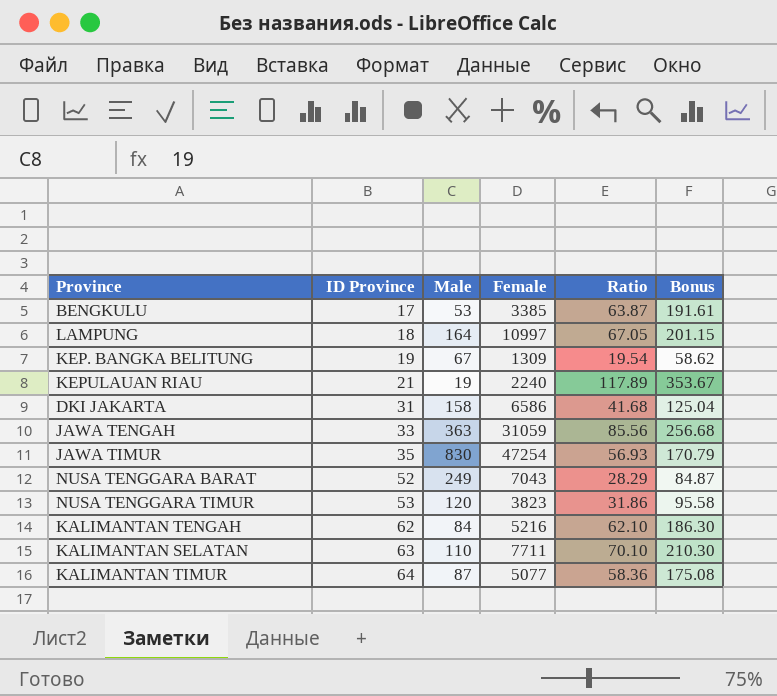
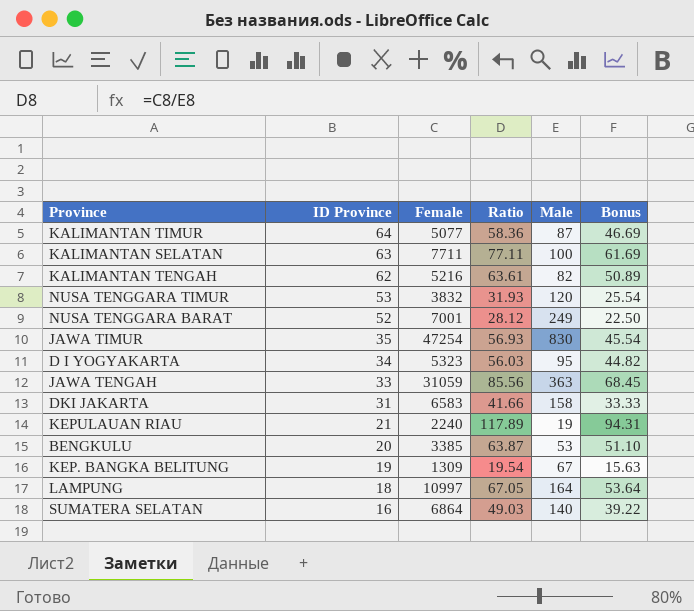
row order: ID Province ascending -> ID Province descending
column Male | position: 3 -> 5
column Bonus | formula: [Ratio] * 3 -> [Ratio] * 0.8
KALIMANTAN SELATAN | Ratio: 70.10 -> 77.11
KALIMANTAN SELATAN | Male: 110 -> 100
KALIMANTAN TENGAH | Ratio: 62.10 -> 63.61
KALIMANTAN TENGAH | Male: 84 -> 82
NUSA TENGGARA TIMUR | Female: 3823 -> 3832
NUSA TENGGARA TIMUR | Ratio: 31.86 -> 31.93
NUSA TENGGARA BARAT | Female: 7043 -> 7001
NUSA TENGGARA BARAT | Ratio: 28.29 -> 28.12
row D I YOGYAKARTA: none -> 34 | 5323 | 56.03 | 95 | 44.82
DKI JAKARTA | Female: 6586 -> 6583
DKI JAKARTA | Ratio: 41.68 -> 41.66
BENGKULU | ID Province: 17 -> 20
row SUMATERA SELATAN: none -> 16 | 6864 | 49.03 | 140 | 39.22

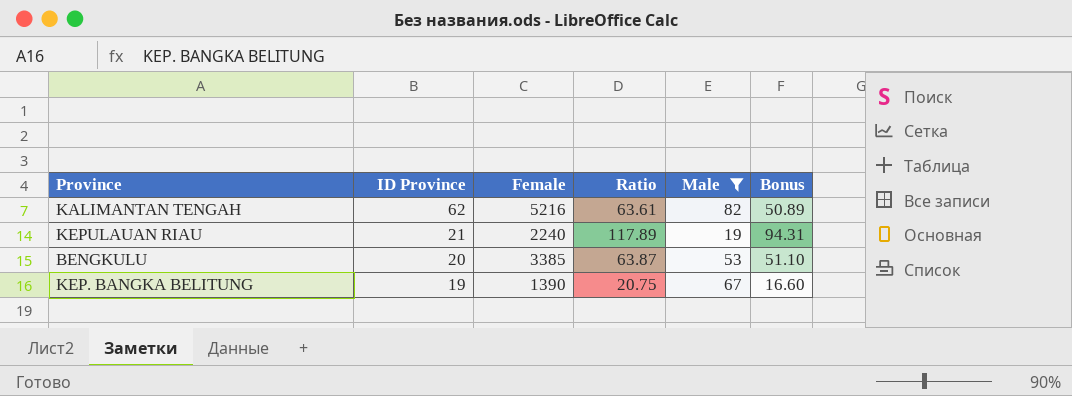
filter: none -> Male <= 82
KEP. BANGKA BELITUNG | Female: 1309 -> 1390
KEP. BANGKA BELITUNG | Ratio: 19.54 -> 20.75
KEP. BANGKA BELITUNG | Bonus: 15.63 -> 16.60

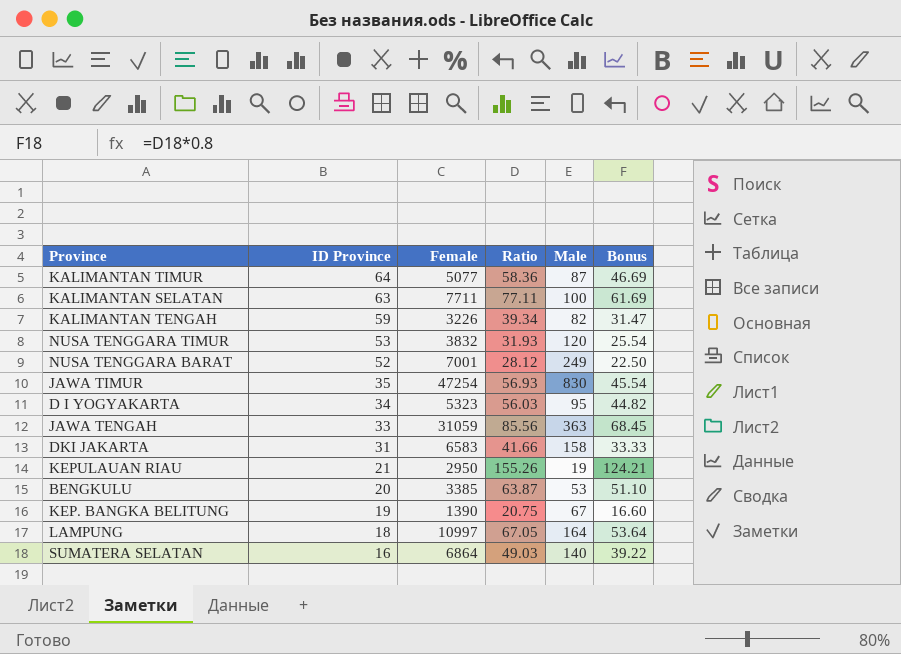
filter: Male <= 82 -> none
KALIMANTAN TENGAH | ID Province: 62 -> 59
KALIMANTAN TENGAH | Female: 5216 -> 3226
KALIMANTAN TENGAH | Ratio: 63.61 -> 39.34
KALIMANTAN TENGAH | Bonus: 50.89 -> 31.47
KEPULAUAN RIAU | Female: 2240 -> 2950
KEPULAUAN RIAU | Ratio: 117.89 -> 155.26
KEPULAUAN RIAU | Bonus: 94.31 -> 124.21

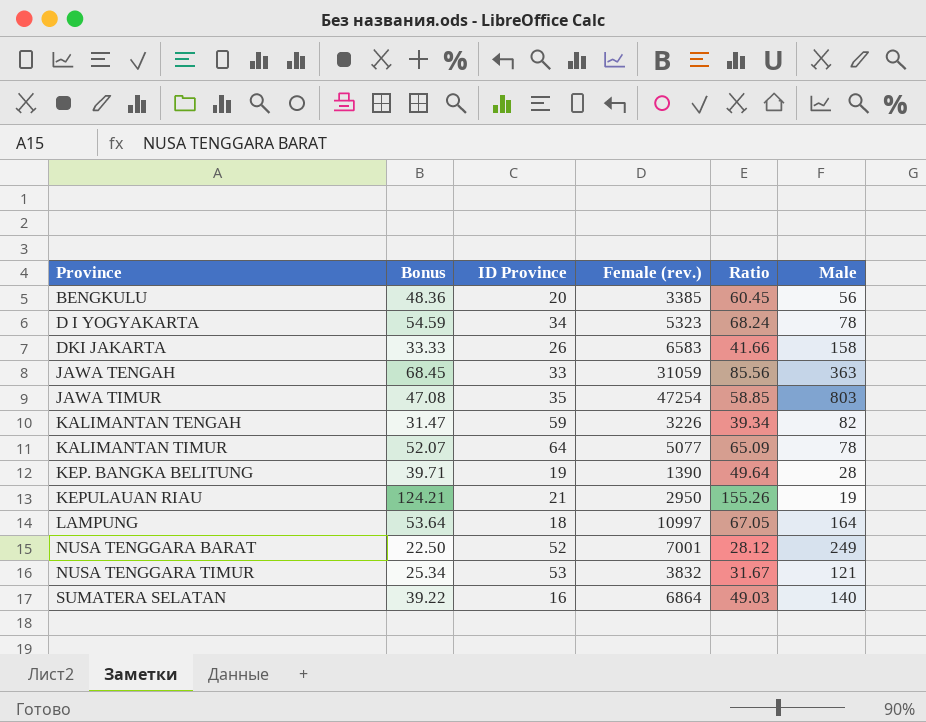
row order: ID Province descending -> Province ascending
column Bonus | position: 6 -> 2
column name: Female -> Female (rev.)
row KALIMANTAN SELATAN: 63 | 7711 | 77.11 | 100 | 61.69 -> none
BENGKULU | Bonus: 51.10 -> 48.36
BENGKULU | Ratio: 63.87 -> 60.45
BENGKULU | Male: 53 -> 56
D I YOGYAKARTA | Bonus: 44.82 -> 54.59
D I YOGYAKARTA | Ratio: 56.03 -> 68.24
D I YOGYAKARTA | Male: 95 -> 78
DKI JAKARTA | ID Province: 31 -> 26
JAWA TIMUR | Bonus: 45.54 -> 47.08
JAWA TIMUR | Ratio: 56.93 -> 58.85
JAWA TIMUR | Male: 830 -> 803
KALIMANTAN TIMUR | Bonus: 46.69 -> 52.07
KALIMANTAN TIMUR | Ratio: 58.36 -> 65.09
KALIMANTAN TIMUR | Male: 87 -> 78
KEP. BANGKA BELITUNG | Bonus: 16.60 -> 39.71
KEP. BANGKA BELITUNG | Ratio: 20.75 -> 49.64
KEP. BANGKA BELITUNG | Male: 67 -> 28
NUSA TENGGARA TIMUR | Bonus: 25.54 -> 25.34
NUSA TENGGARA TIMUR | Ratio: 31.93 -> 31.67
NUSA TENGGARA TIMUR | Male: 120 -> 121

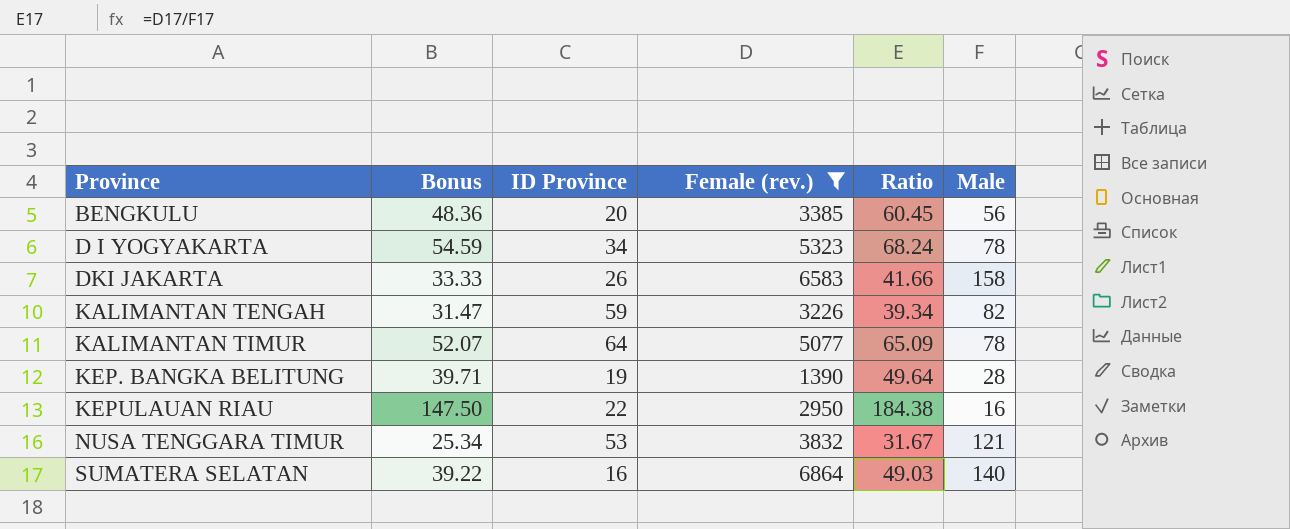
filter: none -> Female (rev.) <= 6864
KEPULAUAN RIAU | Bonus: 124.21 -> 147.50
KEPULAUAN RIAU | ID Province: 21 -> 22
KEPULAUAN RIAU | Ratio: 155.26 -> 184.38
KEPULAUAN RIAU | Male: 19 -> 16

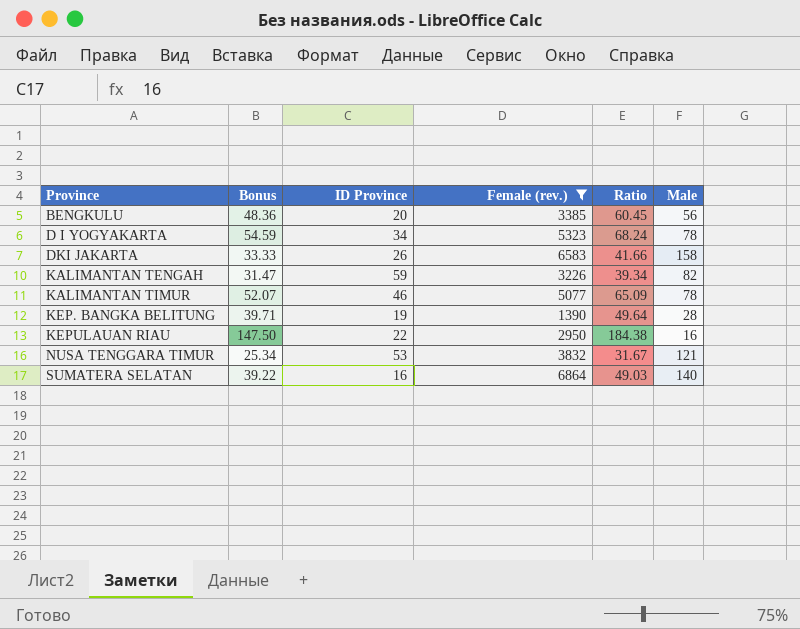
KALIMANTAN TIMUR | ID Province: 64 -> 46

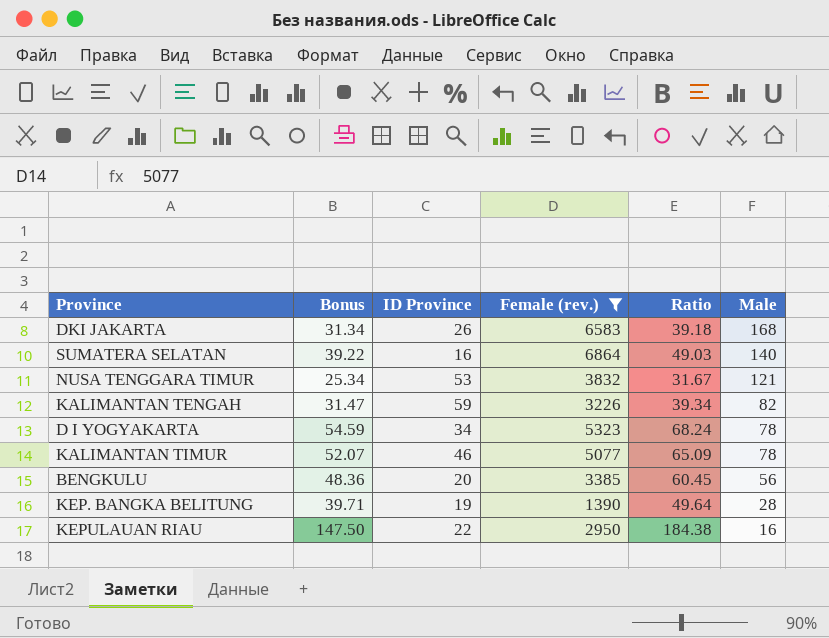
row order: Province ascending -> Male descending
DKI JAKARTA | Bonus: 33.33 -> 31.34
DKI JAKARTA | Ratio: 41.66 -> 39.18
DKI JAKARTA | Male: 158 -> 168

